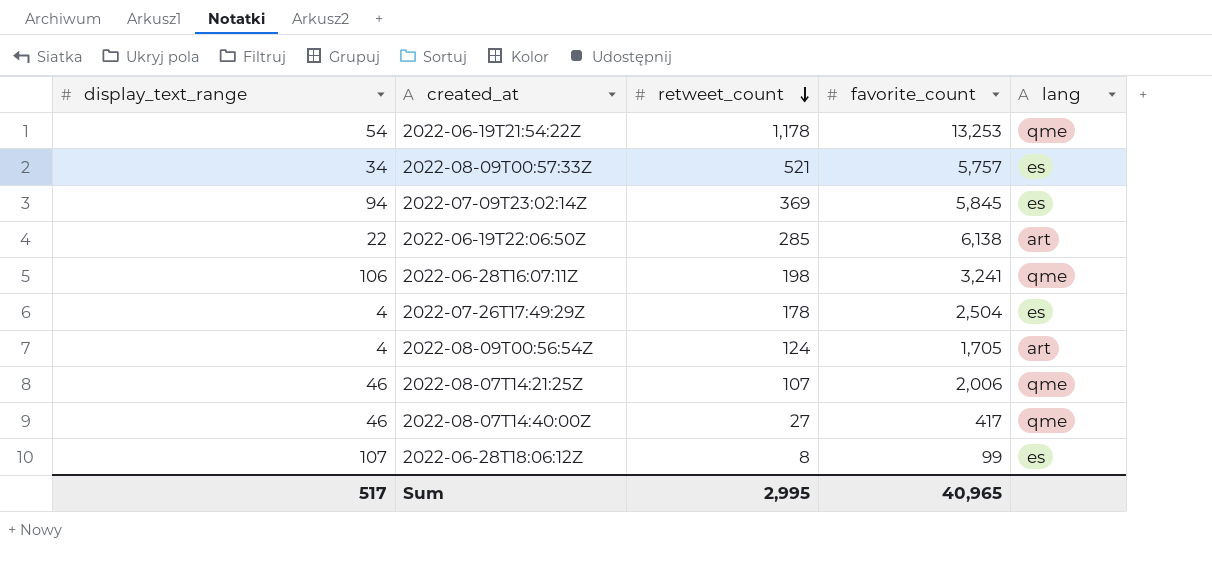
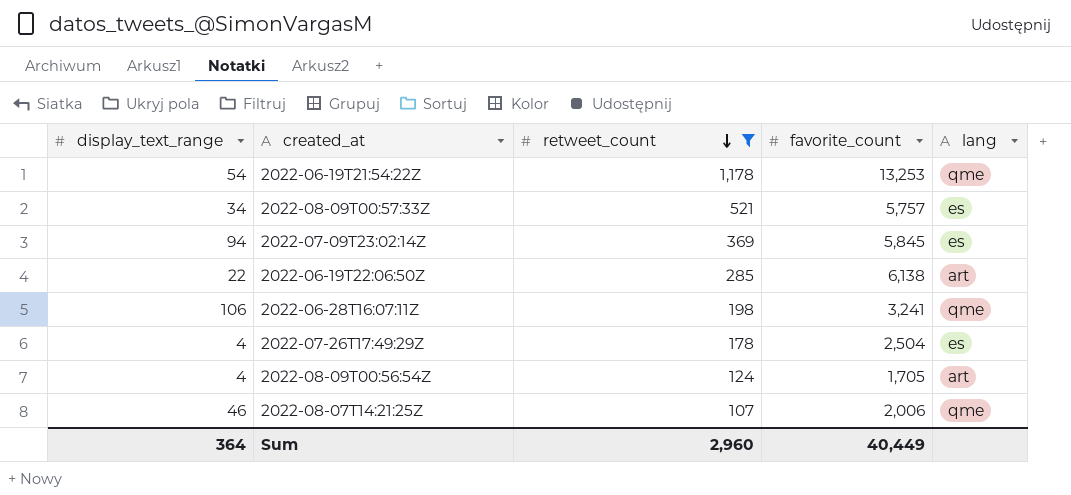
filter: none -> retweet_count >= 107
Sum | display_text_range: 517 -> 364
Sum | retweet_count: 2,995 -> 2,960
Sum | favorite_count: 40,965 -> 40,449

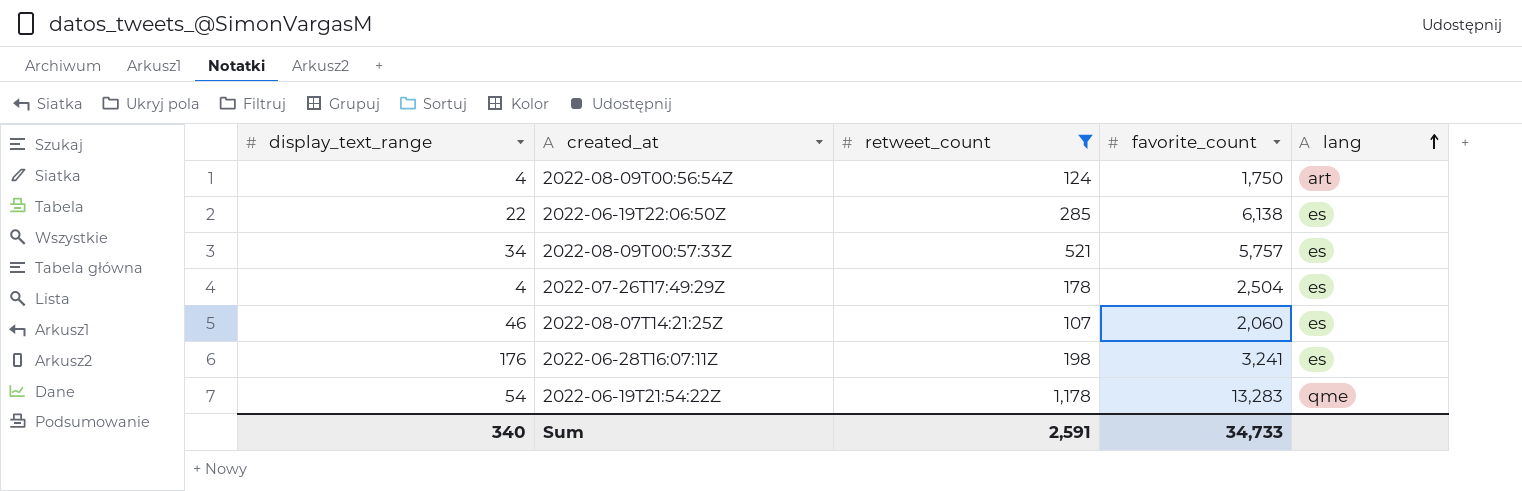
row order: retweet_count descending -> lang ascending
row 2022-07-09T23:02:14Z: 94 | 369 | 5,845 | es -> none
2022-08-09T00:56:54Z | favorite_count: 1,705 -> 1,750
2022-06-19T22:06:50Z | lang: art -> es
2022-08-07T14:21:25Z | favorite_count: 2,006 -> 2,060
2022-08-07T14:21:25Z | lang: qme -> es
2022-06-28T16:07:11Z | display_text_range: 106 -> 176
2022-06-28T16:07:11Z | lang: qme -> es
2022-06-19T21:54:22Z | favorite_count: 13,253 -> 13,283
Sum | display_text_range: 364 -> 340
Sum | retweet_count: 2,960 -> 2,591
Sum | favorite_count: 40,449 -> 34,733

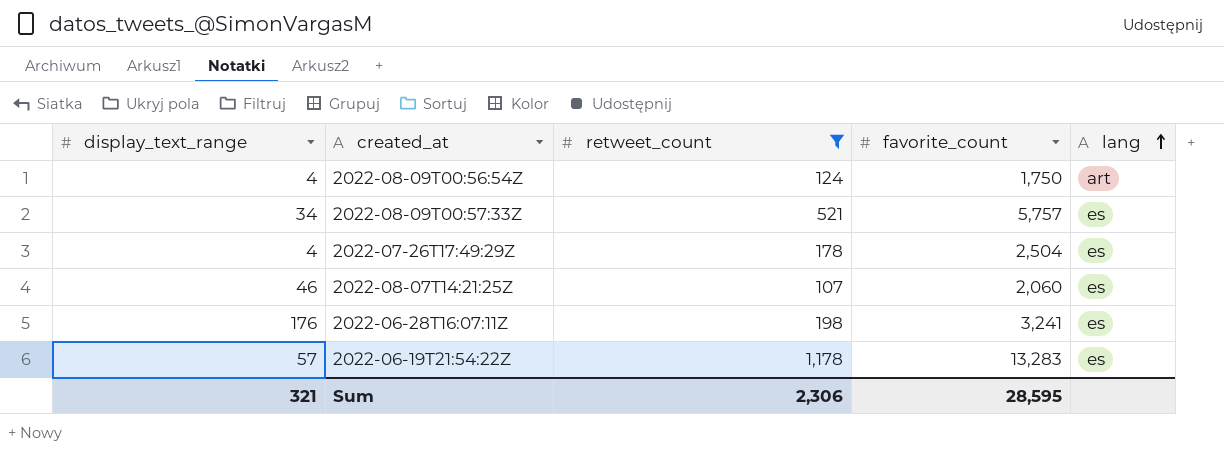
row 2022-06-19T22:06:50Z: 22 | 285 | 6,138 | es -> none
2022-06-19T21:54:22Z | display_text_range: 54 -> 57
2022-06-19T21:54:22Z | lang: qme -> es
Sum | display_text_range: 340 -> 321
Sum | retweet_count: 2,591 -> 2,306
Sum | favorite_count: 34,733 -> 28,595

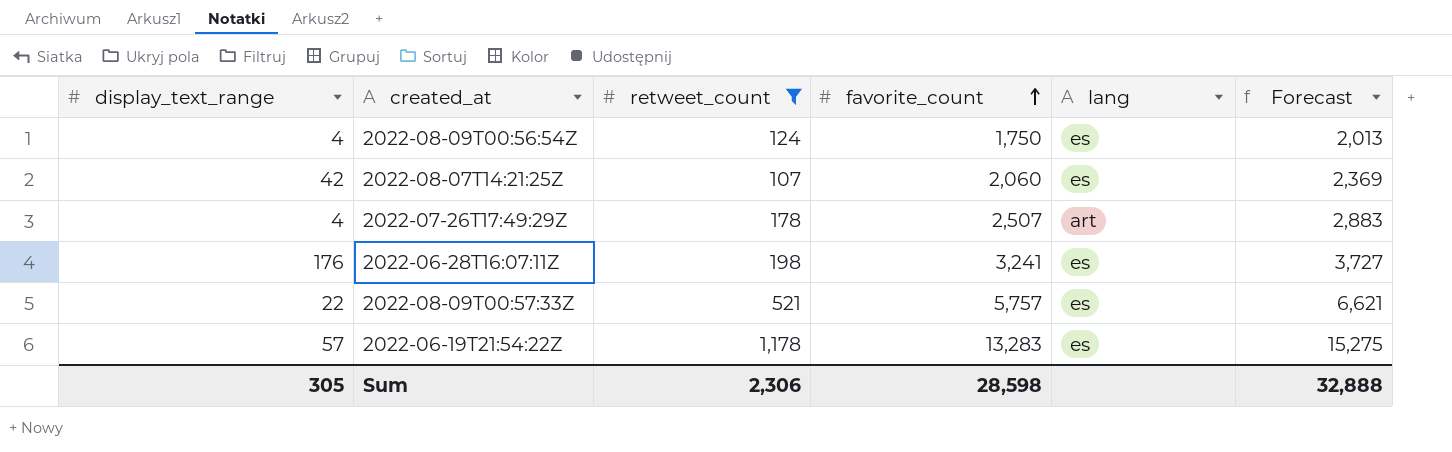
row order: lang ascending -> favorite_count ascending
column Forecast | formula: none -> [favorite_count] * 1.15
2022-08-09T00:56:54Z | lang: art -> es
2022-08-07T14:21:25Z | display_text_range: 46 -> 42
2022-07-26T17:49:29Z | favorite_count: 2,504 -> 2,507
2022-07-26T17:49:29Z | lang: es -> art
2022-08-09T00:57:33Z | display_text_range: 34 -> 22
Sum | display_text_range: 321 -> 305
Sum | favorite_count: 28,595 -> 28,598

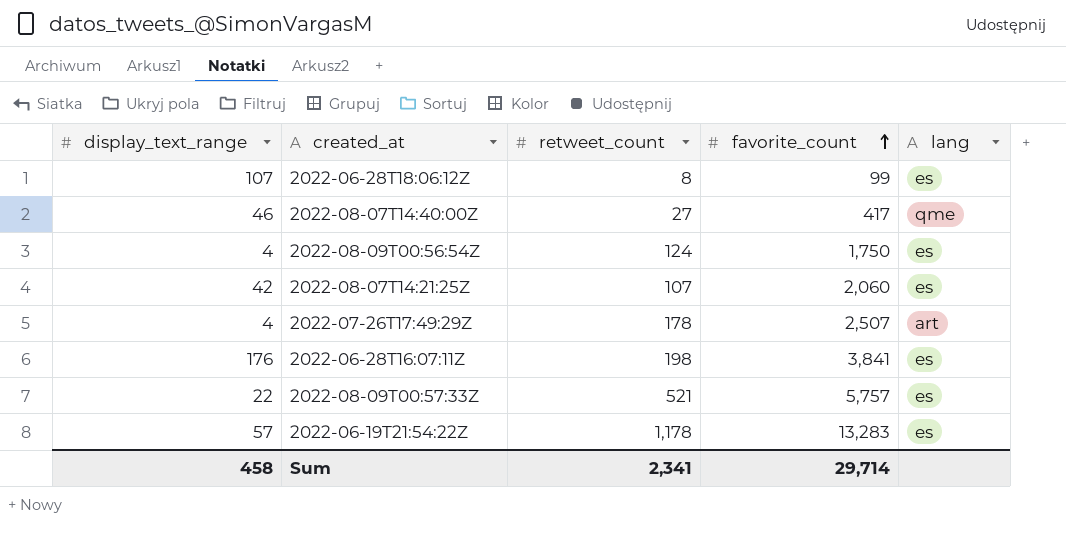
filter: retweet_count >= 107 -> none
column Forecast | formula: [favorite_count] * 1.15 -> none
2022-06-28T16:07:11Z | favorite_count: 3,241 -> 3,841
Sum | display_text_range: 305 -> 458
Sum | retweet_count: 2,306 -> 2,341
Sum | favorite_count: 28,598 -> 29,714

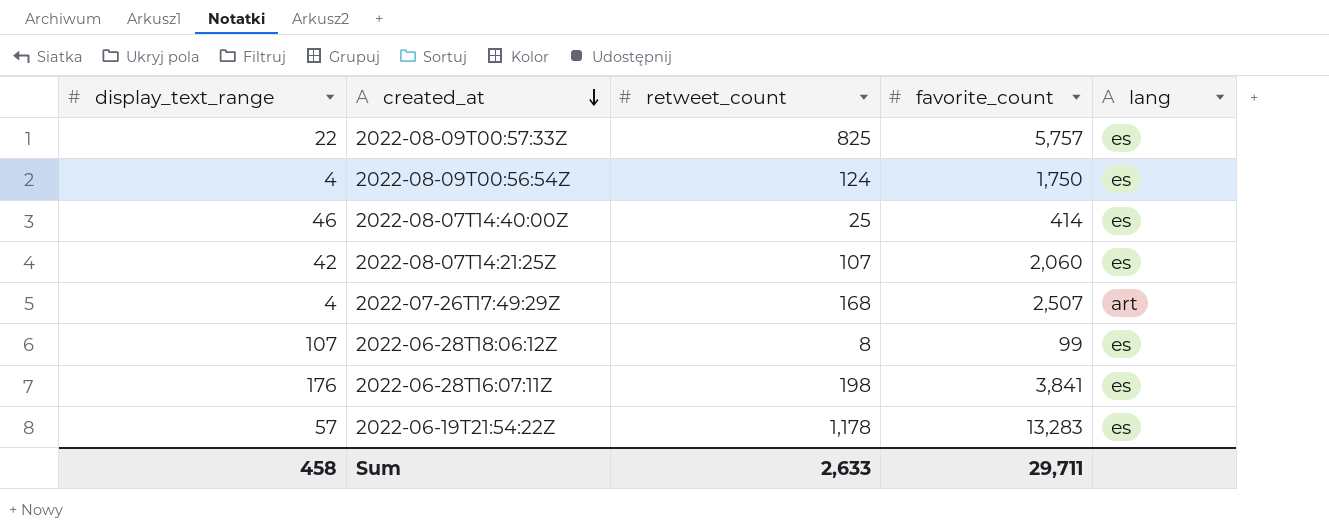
row order: favorite_count ascending -> created_at descending
2022-08-09T00:57:33Z | retweet_count: 521 -> 825
2022-08-07T14:40:00Z | retweet_count: 27 -> 25
2022-08-07T14:40:00Z | favorite_count: 417 -> 414
2022-08-07T14:40:00Z | lang: qme -> es
2022-07-26T17:49:29Z | retweet_count: 178 -> 168
Sum | retweet_count: 2,341 -> 2,633
Sum | favorite_count: 29,714 -> 29,711

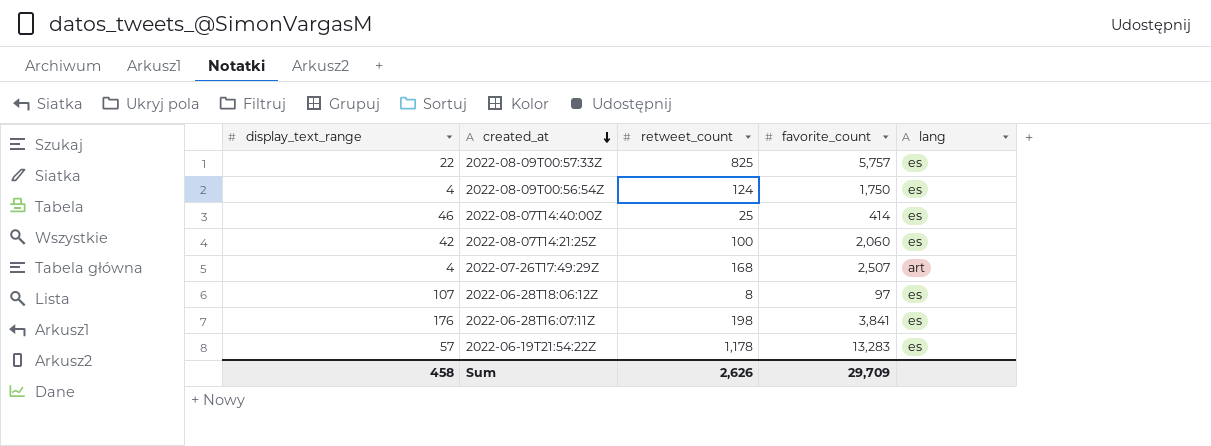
2022-08-07T14:21:25Z | retweet_count: 107 -> 100
2022-06-28T18:06:12Z | favorite_count: 99 -> 97
Sum | retweet_count: 2,633 -> 2,626
Sum | favorite_count: 29,711 -> 29,709

